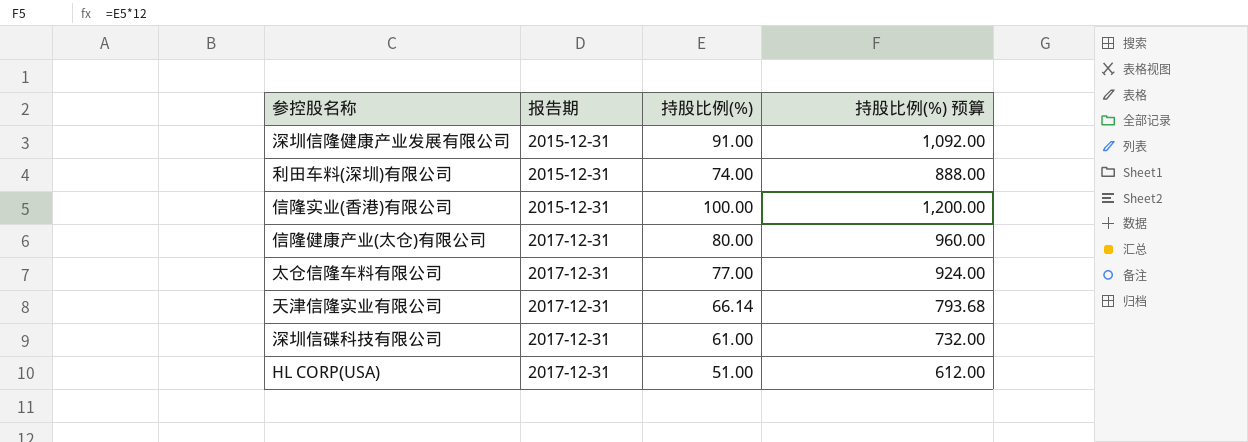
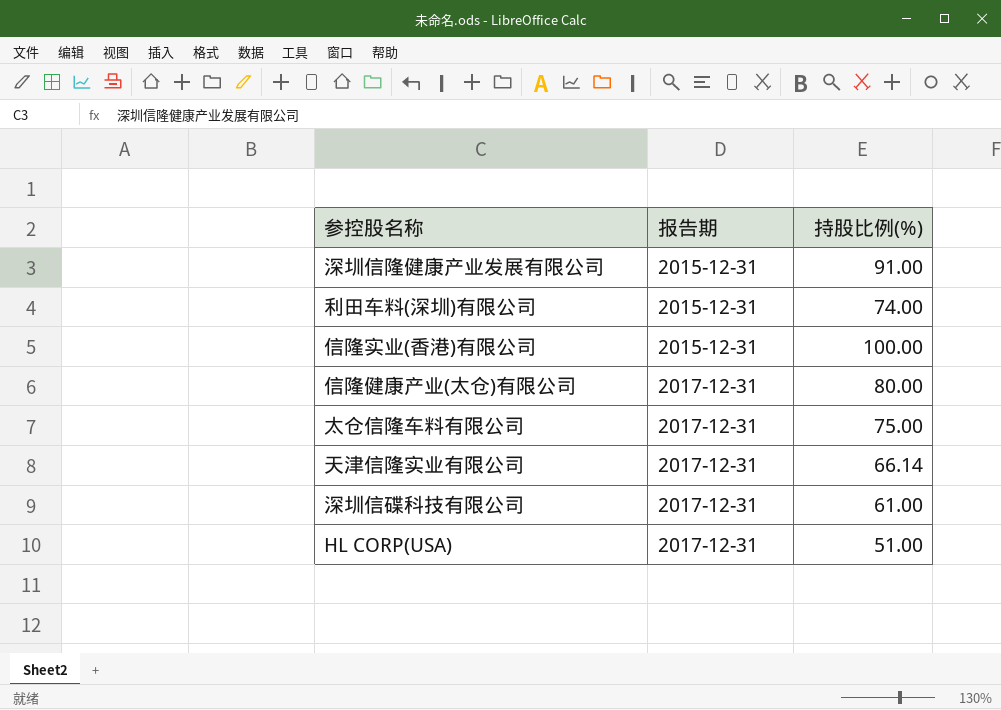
column 持股比例(%) 预算 | formula: [持股比例(%)] * 12 -> none
太仓信隆车料有限公司 | 持股比例(%): 77.00 -> 75.00

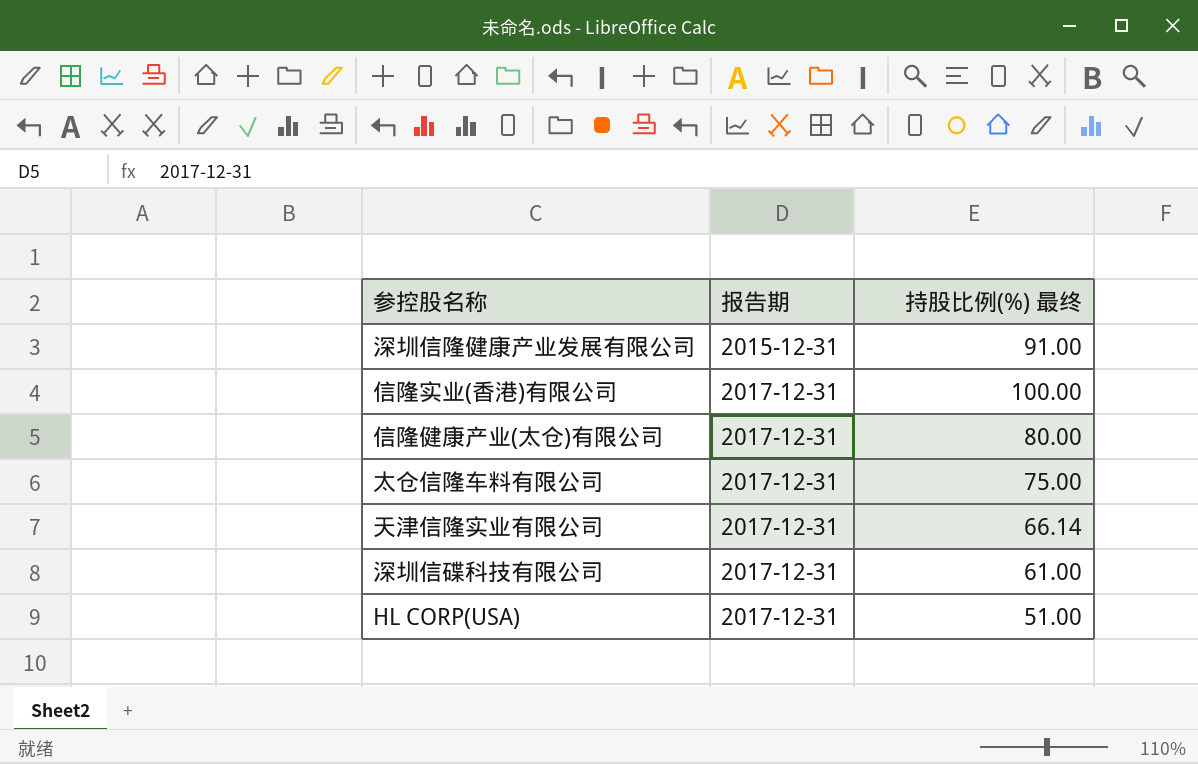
column name: 持股比例(%) -> 持股比例(%) 最终
row 利田车料(深圳)有限公司: 2015-12-31 | 74.00 -> none
信隆实业(香港)有限公司 | 报告期: 2015-12-31 -> 2017-12-31

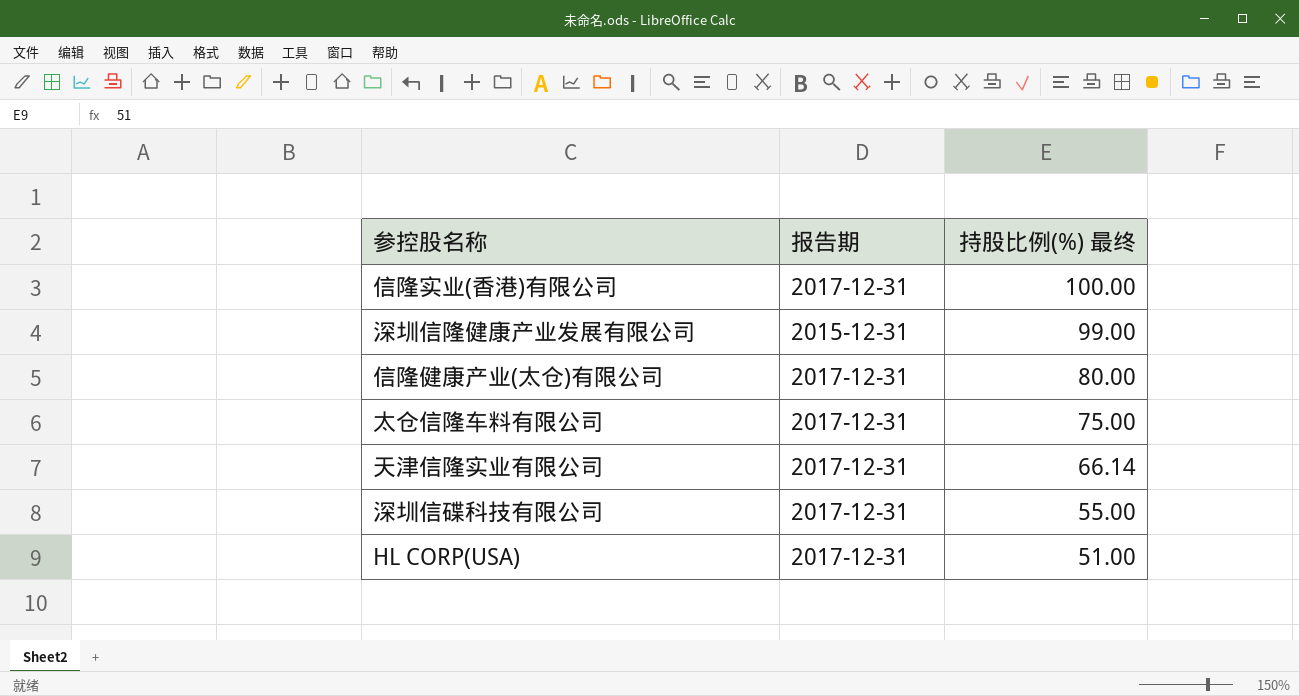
row order: 报告期 ascending -> 持股比例(%) 最终 descending
深圳信隆健康产业发展有限公司 | 持股比例(%) 最终: 91.00 -> 99.00
深圳信碟科技有限公司 | 持股比例(%) 最终: 61.00 -> 55.00

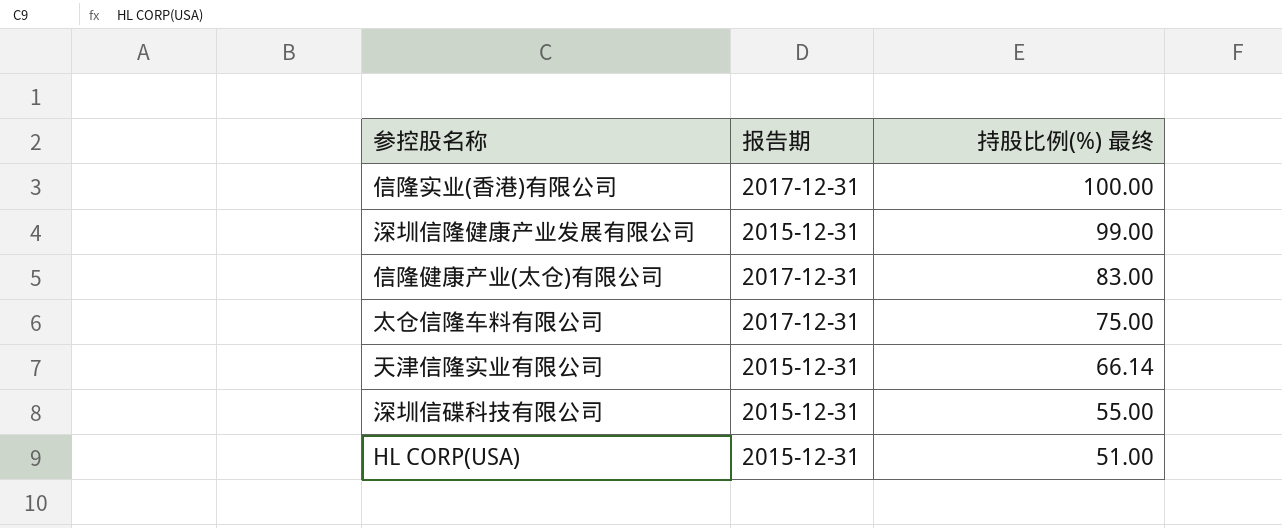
信隆健康产业(太仓)有限公司 | 持股比例(%) 最终: 80.00 -> 83.00
天津信隆实业有限公司 | 报告期: 2017-12-31 -> 2015-12-31
深圳信碟科技有限公司 | 报告期: 2017-12-31 -> 2015-12-31
HL CORP(USA) | 报告期: 2017-12-31 -> 2015-12-31

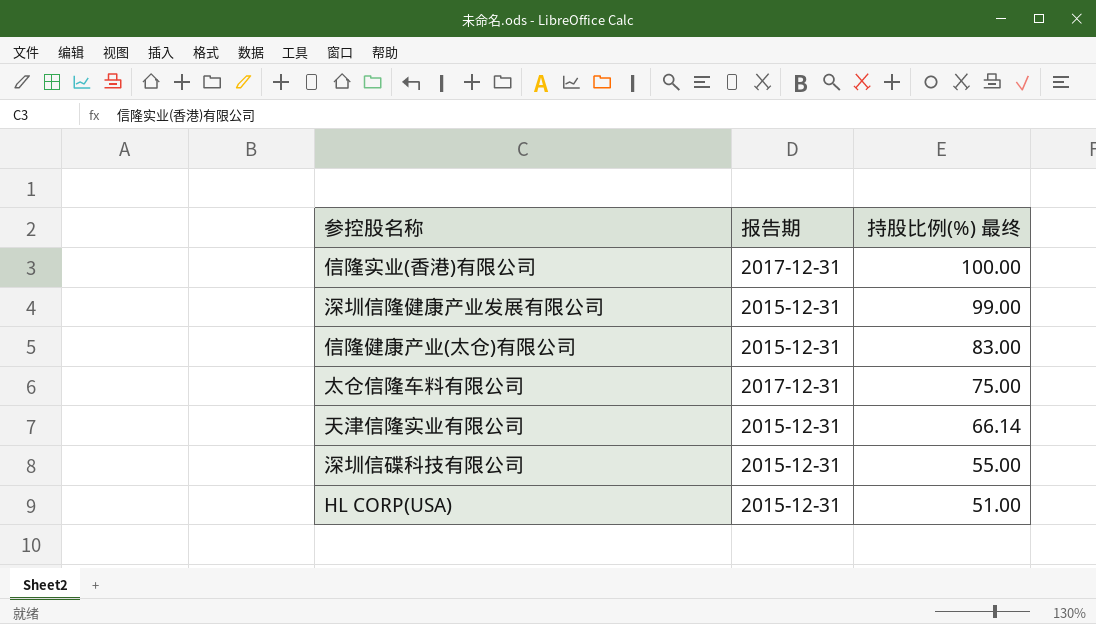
信隆健康产业(太仓)有限公司 | 报告期: 2017-12-31 -> 2015-12-31

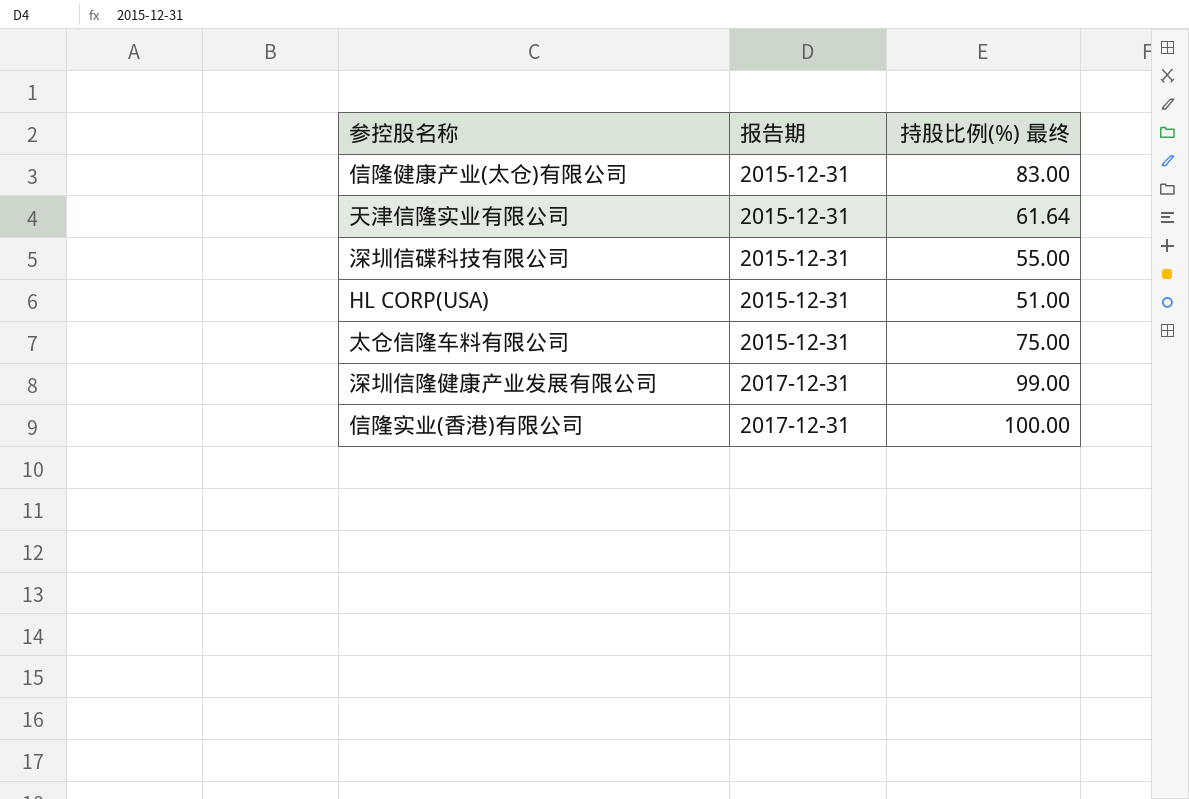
row order: 持股比例(%) 最终 descending -> 报告期 ascending
天津信隆实业有限公司 | 持股比例(%) 最终: 66.14 -> 61.64
太仓信隆车料有限公司 | 报告期: 2017-12-31 -> 2015-12-31
深圳信隆健康产业发展有限公司 | 报告期: 2015-12-31 -> 2017-12-31

